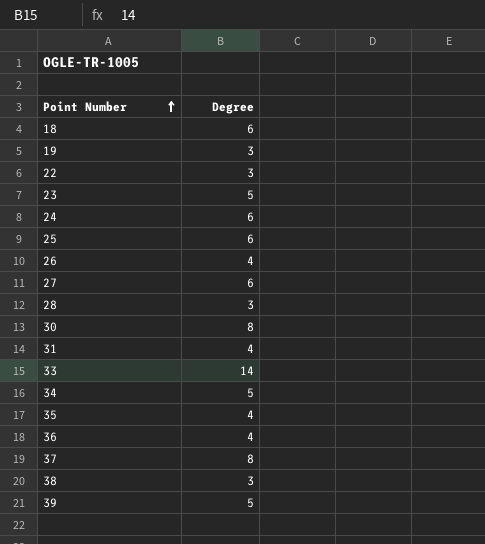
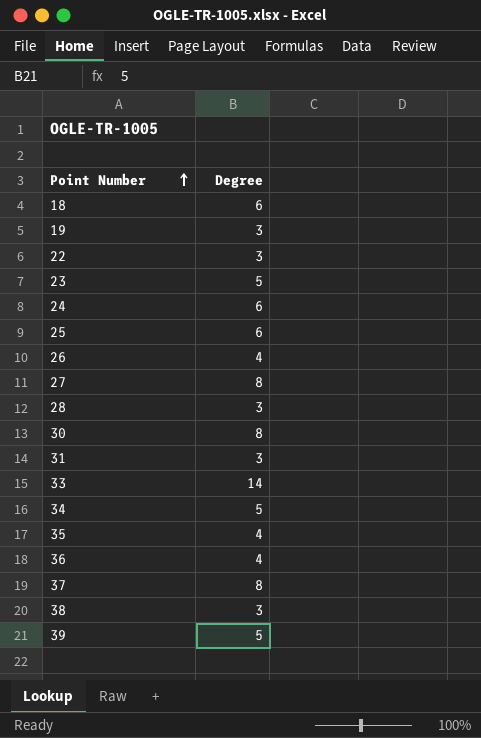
27 | Degree: 6 -> 8
31 | Degree: 4 -> 3

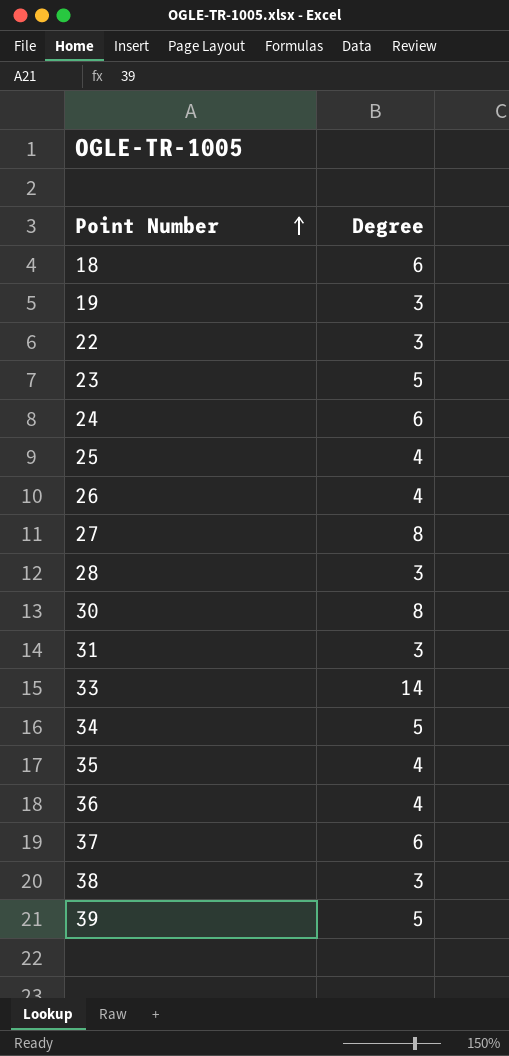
25 | Degree: 6 -> 4
37 | Degree: 8 -> 6

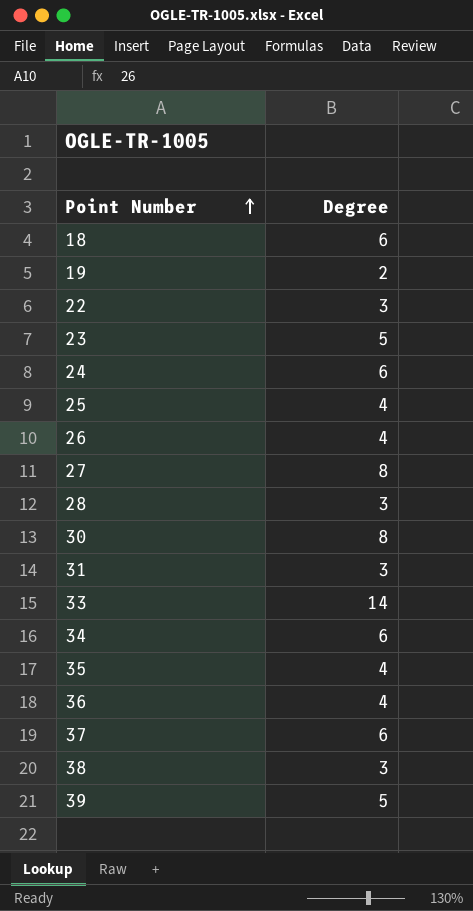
19 | Degree: 3 -> 2
34 | Degree: 5 -> 6

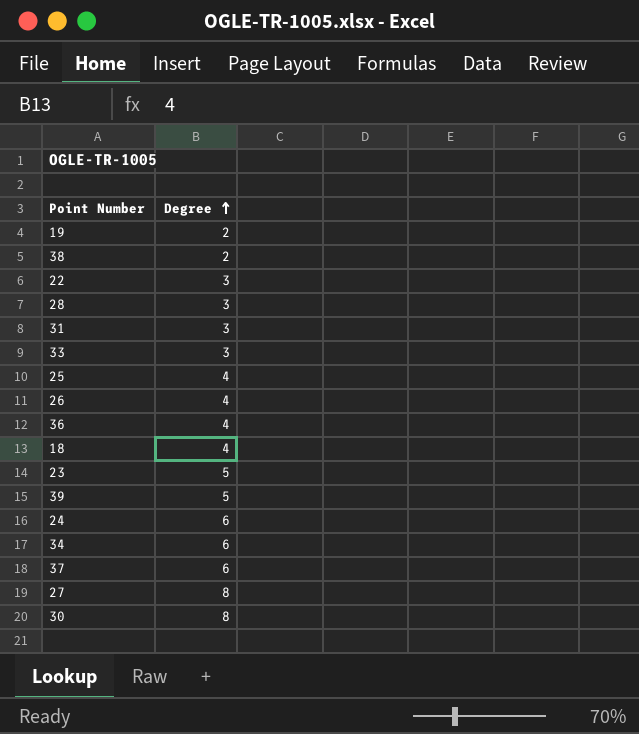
row order: Point Number ascending -> Degree ascending
row 35: 4 -> none
38 | Degree: 3 -> 2
33 | Degree: 14 -> 3
18 | Degree: 6 -> 4

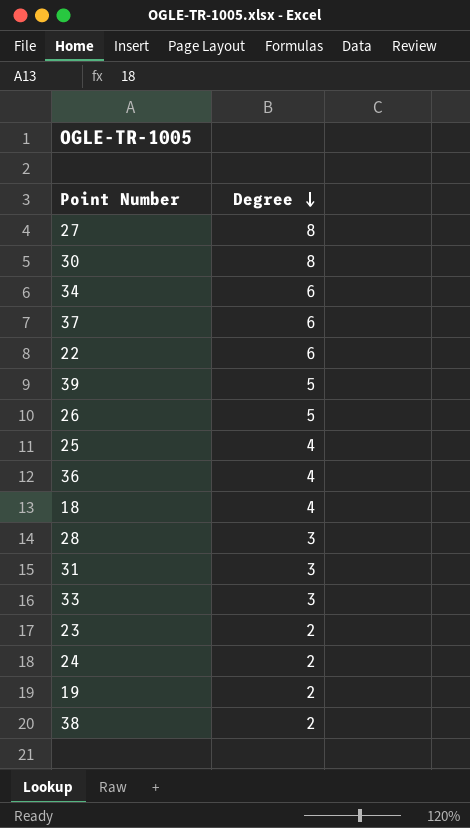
row order: Degree ascending -> Degree descending
22 | Degree: 3 -> 6
26 | Degree: 4 -> 5
23 | Degree: 5 -> 2
24 | Degree: 6 -> 2

